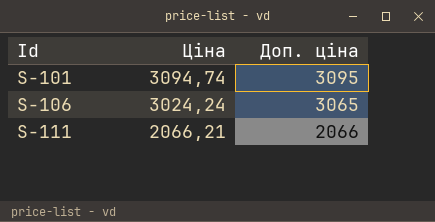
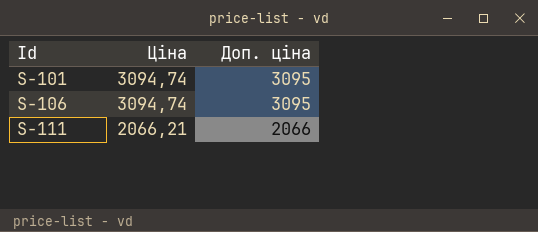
S-106 | Ціна: 3024,24 -> 3094,74
S-106 | Доп. ціна: 3065 -> 3095

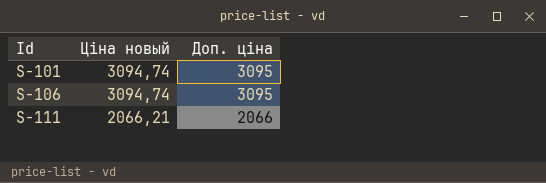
column name: Ціна -> Ціна новый

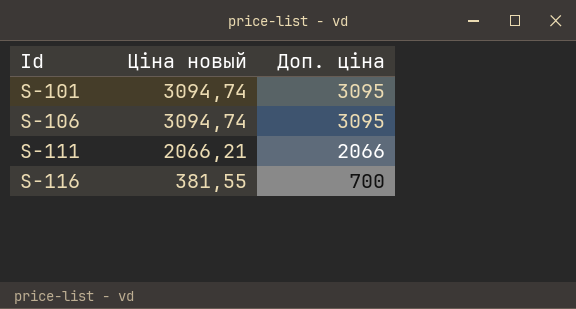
row S-116: none -> 381,55 | 700

